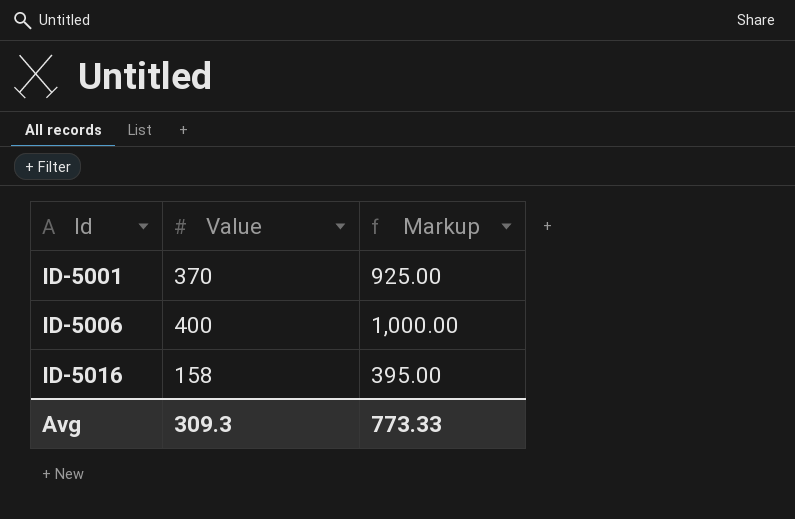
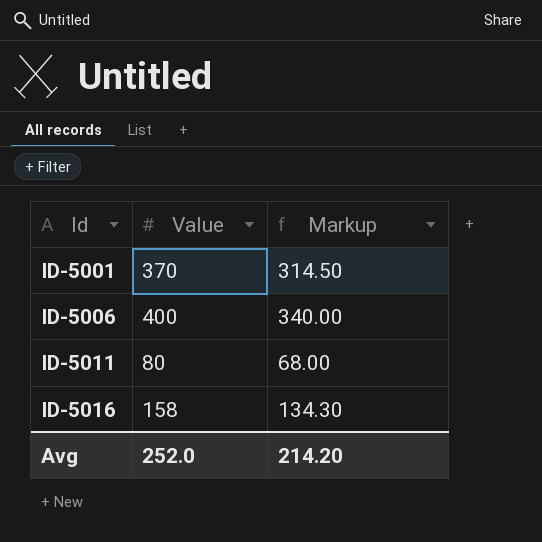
column Markup | formula: [Value] * 2.5 -> [Value] * 0.85
row ID-5011: none -> 80 | 68.00
Avg | Value: 309.3 -> 252.0
Avg | Markup: 773.33 -> 214.20

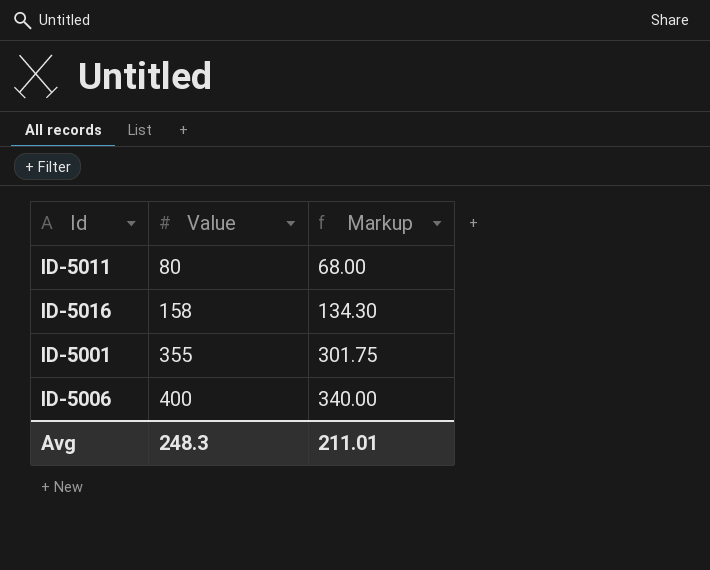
row order: Id ascending -> Value ascending
ID-5001 | Value: 370 -> 355
ID-5001 | Markup: 314.50 -> 301.75
Avg | Value: 252.0 -> 248.3
Avg | Markup: 214.20 -> 211.01

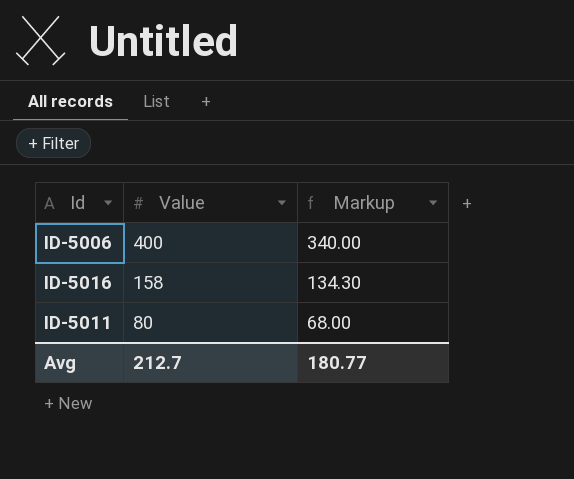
row order: Value ascending -> Value descending
row ID-5001: 355 | 301.75 -> none
Avg | Value: 248.3 -> 212.7
Avg | Markup: 211.01 -> 180.77

